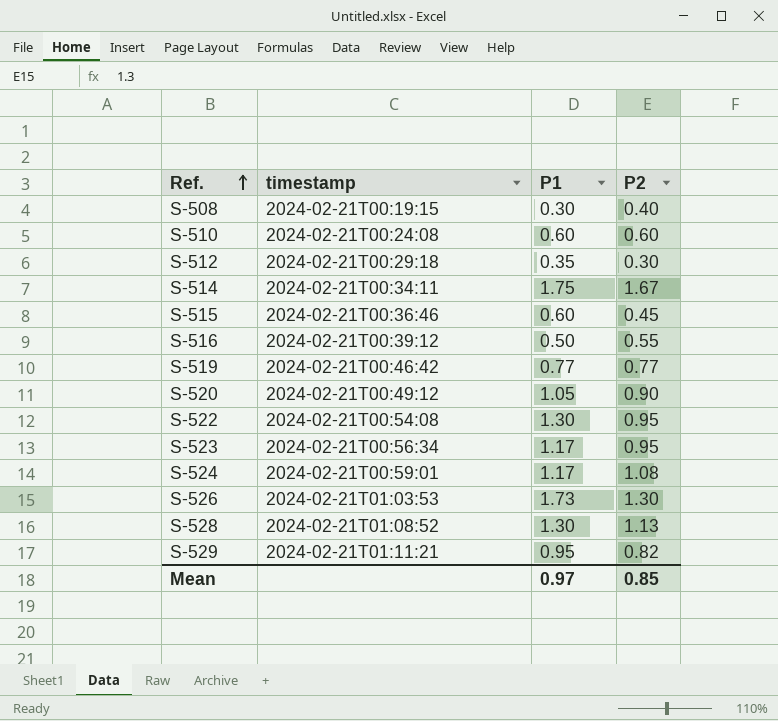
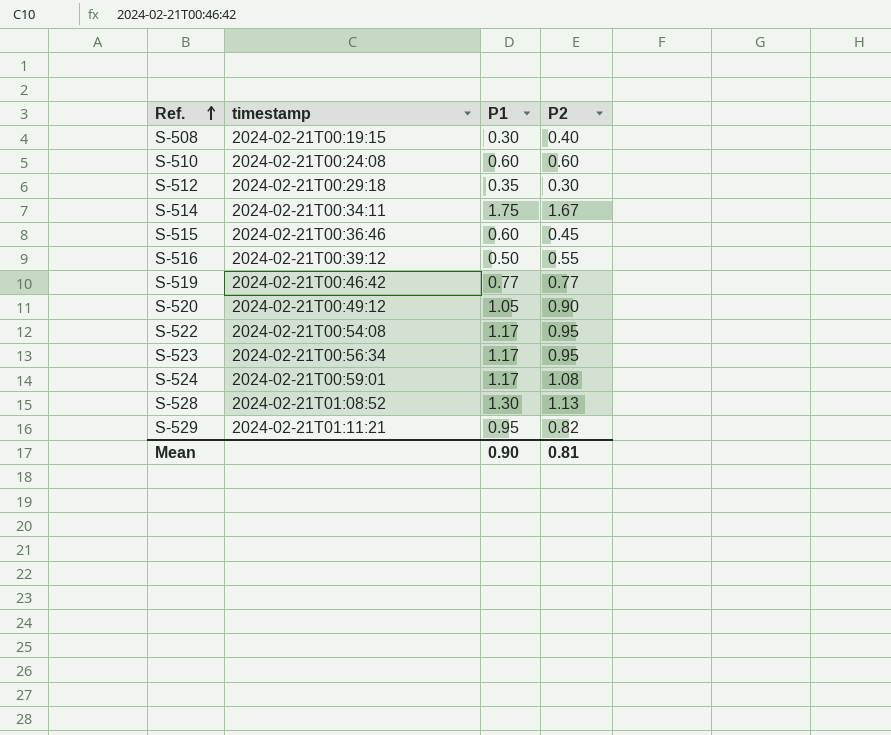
row S-526: 2024-02-21T01:03:53 | 1.73 | 1.30 -> none
S-522 | P1: 1.30 -> 1.17
Mean | P1: 0.97 -> 0.90
Mean | P2: 0.85 -> 0.81

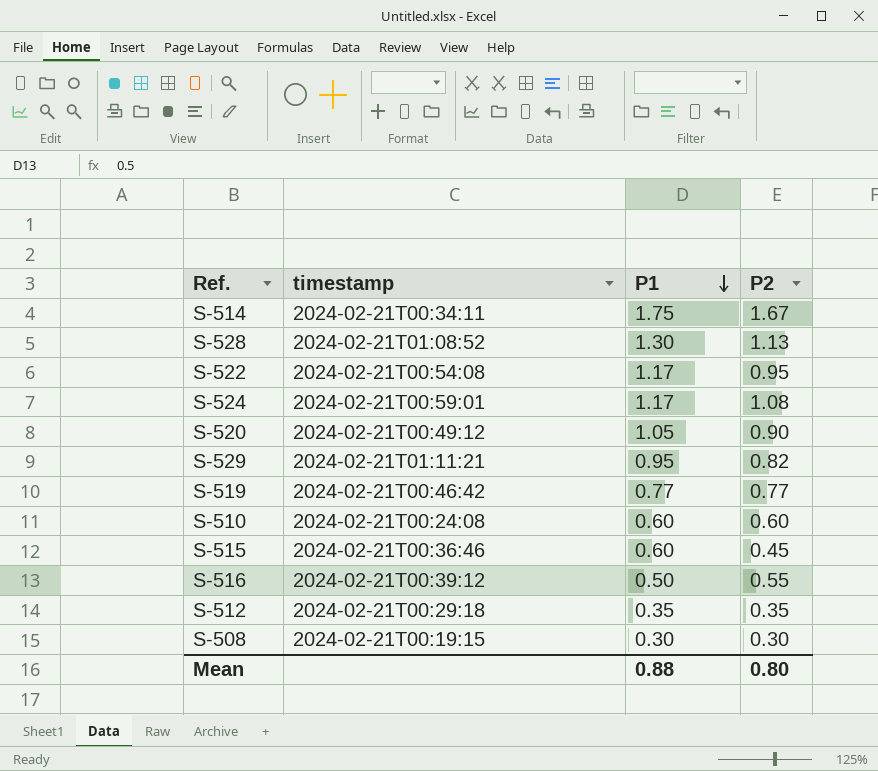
row order: Ref. ascending -> P1 descending
row S-523: 2024-02-21T00:56:34 | 1.17 | 0.95 -> none
S-512 | P2: 0.30 -> 0.35
S-508 | P2: 0.40 -> 0.30
Mean | P1: 0.90 -> 0.88
Mean | P2: 0.81 -> 0.80

